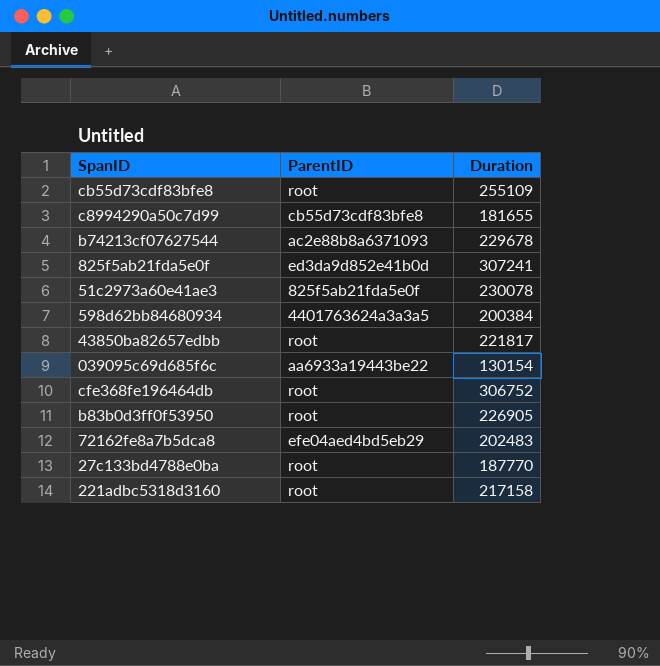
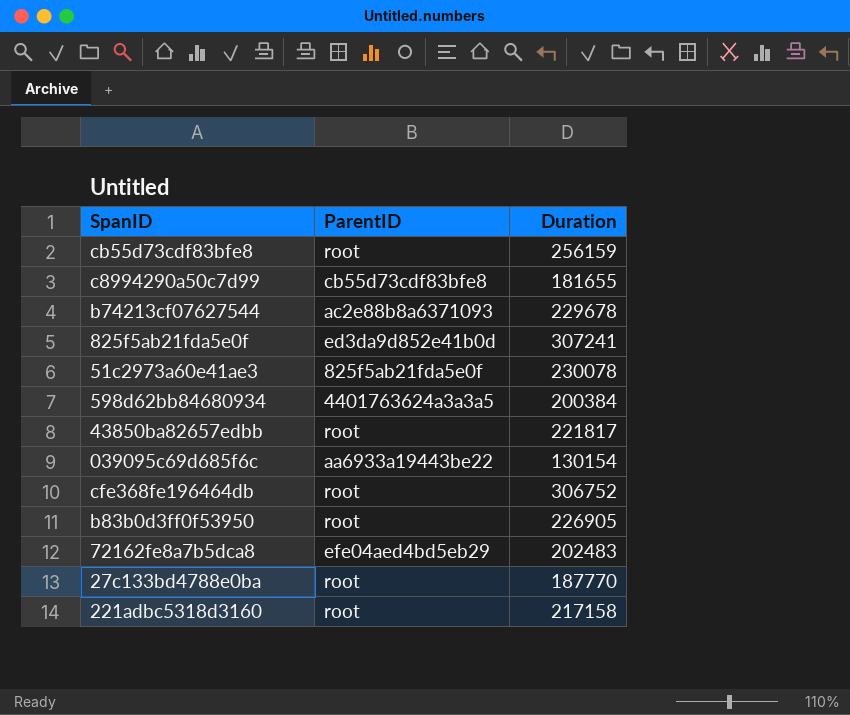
cb55d73cdf83bfe8 | Duration: 255109 -> 256159

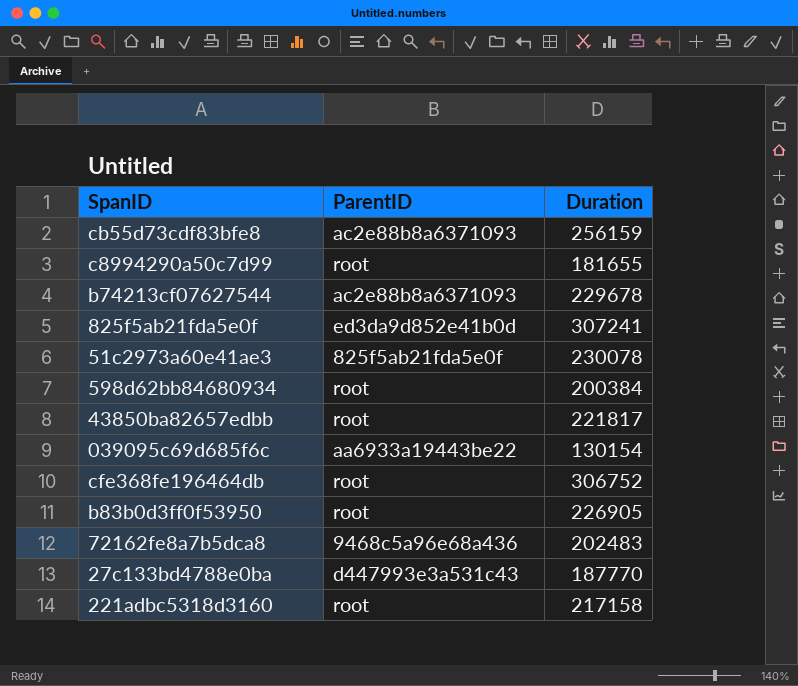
cb55d73cdf83bfe8 | ParentID: root -> ac2e88b8a6371093
c8994290a50c7d99 | ParentID: cb55d73cdf83bfe8 -> root
598d62bb84680934 | ParentID: 4401763624a3a3a5 -> root
72162fe8a7b5dca8 | ParentID: efe04aed4bd5eb29 -> 9468c5a96e68a436
27c133bd4788e0ba | ParentID: root -> d447993e3a531c43

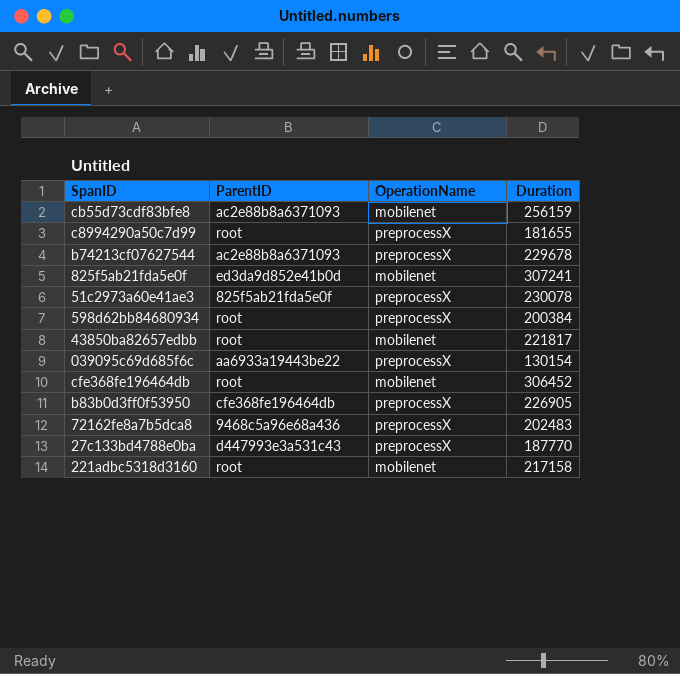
column OperationName | position: none -> 3
cfe368fe196464db | Duration: 306752 -> 306452
b83b0d3ff0f53950 | ParentID: root -> cfe368fe196464db

